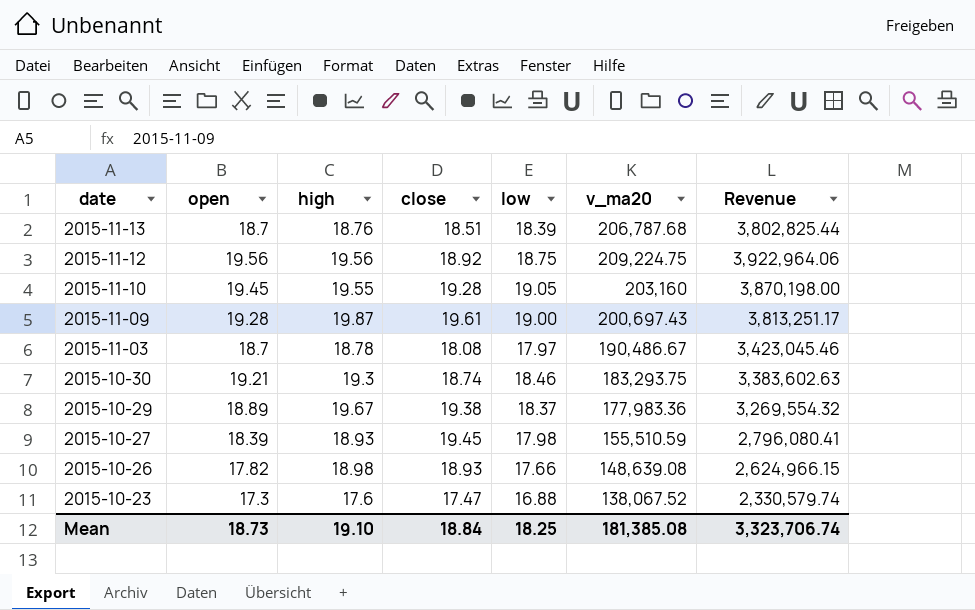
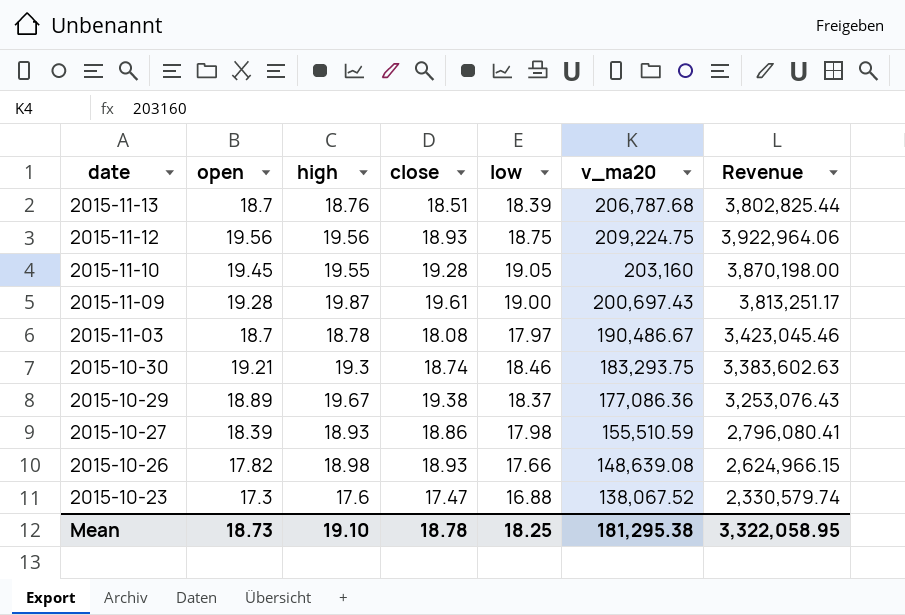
2015-11-12 | close: 18.92 -> 18.93
2015-10-29 | v_ma20: 177,983.36 -> 177,086.36
2015-10-29 | Revenue: 3,269,554.32 -> 3,253,076.43
2015-10-27 | close: 19.45 -> 18.86
Mean | close: 18.84 -> 18.78
Mean | v_ma20: 181,385.08 -> 181,295.38
Mean | Revenue: 3,323,706.74 -> 3,322,058.95

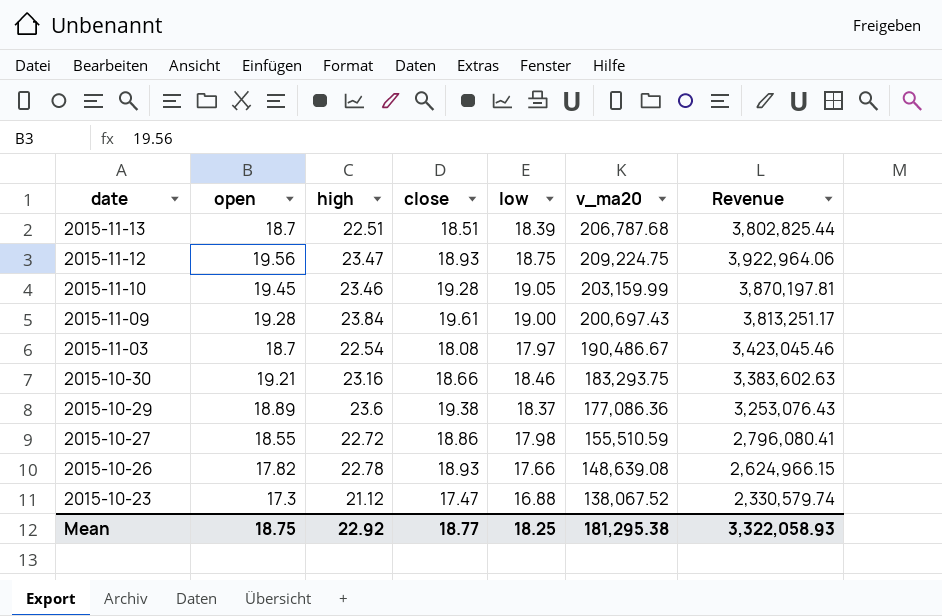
2015-11-13 | high: 18.76 -> 22.51
2015-11-12 | high: 19.56 -> 23.47
2015-11-10 | high: 19.55 -> 23.46
2015-11-10 | v_ma20: 203,160 -> 203,159.99
2015-11-10 | Revenue: 3,870,198.00 -> 3,870,197.81
2015-11-09 | high: 19.87 -> 23.84
2015-11-03 | high: 18.78 -> 22.54
2015-10-30 | high: 19.3 -> 23.16
2015-10-30 | close: 18.74 -> 18.66
2015-10-29 | high: 19.67 -> 23.6
2015-10-27 | open: 18.39 -> 18.55
2015-10-27 | high: 18.93 -> 22.72
2015-10-26 | high: 18.98 -> 22.78
2015-10-23 | high: 17.6 -> 21.12
Mean | open: 18.73 -> 18.75
Mean | high: 19.10 -> 22.92
Mean | close: 18.78 -> 18.77
Mean | Revenue: 3,322,058.95 -> 3,322,058.93

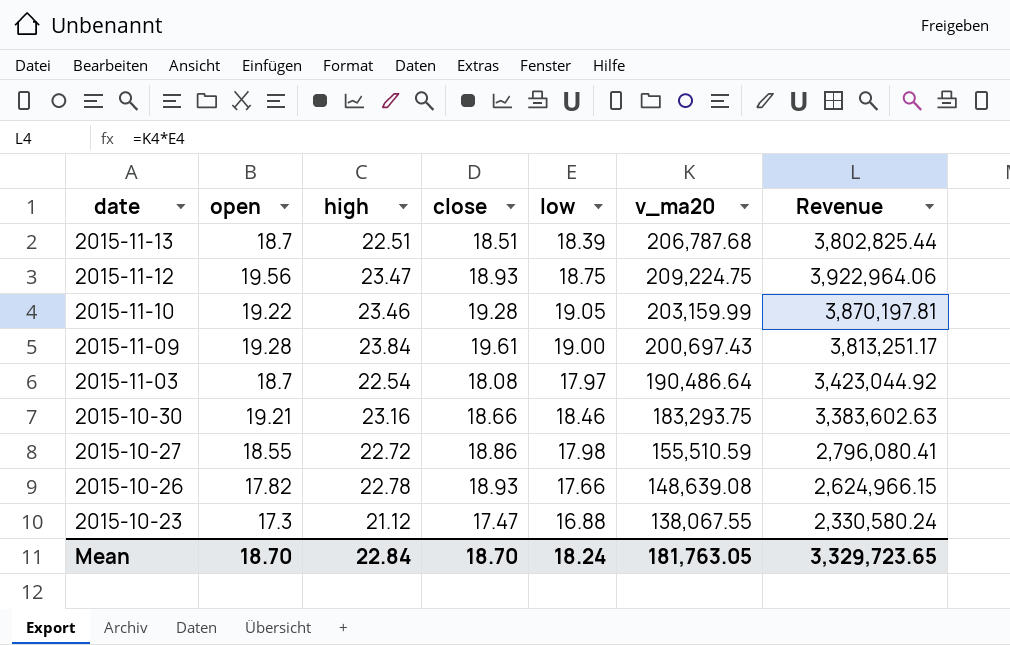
row 2015-10-29: 18.89 | 23.6 | 19.38 | 18.37 | 177,086.36 | 3,253,076.43 -> none
2015-11-10 | open: 19.45 -> 19.22
2015-11-03 | v_ma20: 190,486.67 -> 190,486.64
2015-11-03 | Revenue: 3,423,045.46 -> 3,423,044.92
2015-10-23 | v_ma20: 138,067.52 -> 138,067.55
2015-10-23 | Revenue: 2,330,579.74 -> 2,330,580.24
Mean | open: 18.75 -> 18.70
Mean | high: 22.92 -> 22.84
Mean | close: 18.77 -> 18.70
Mean | low: 18.25 -> 18.24
Mean | v_ma20: 181,295.38 -> 181,763.05
Mean | Revenue: 3,322,058.93 -> 3,329,723.65

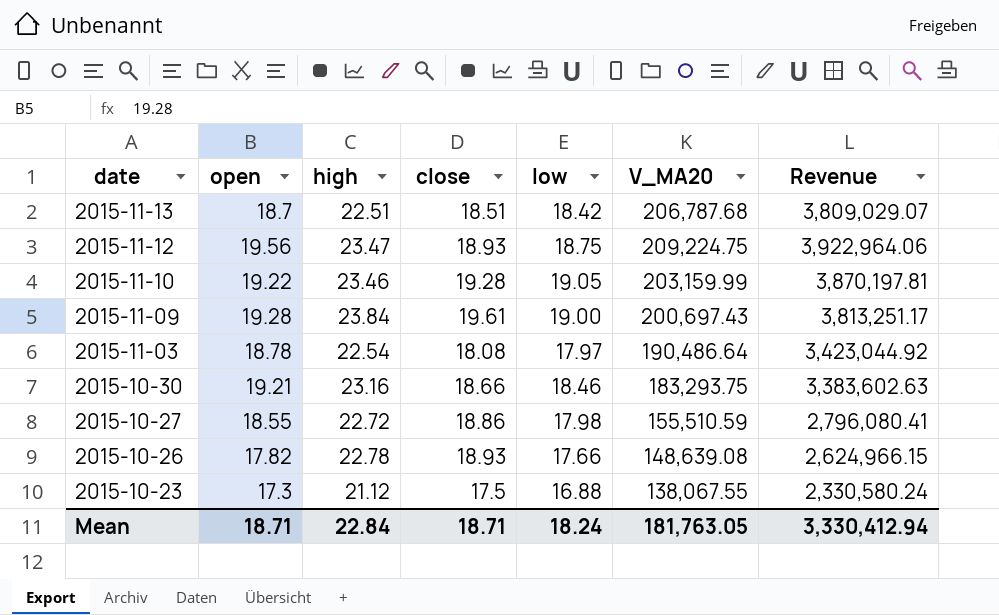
column name: v_ma20 -> V_MA20
2015-11-13 | low: 18.39 -> 18.42
2015-11-13 | Revenue: 3,802,825.44 -> 3,809,029.07
2015-11-03 | open: 18.7 -> 18.78
2015-10-23 | close: 17.47 -> 17.5
Mean | open: 18.70 -> 18.71
Mean | close: 18.70 -> 18.71
Mean | Revenue: 3,329,723.65 -> 3,330,412.94

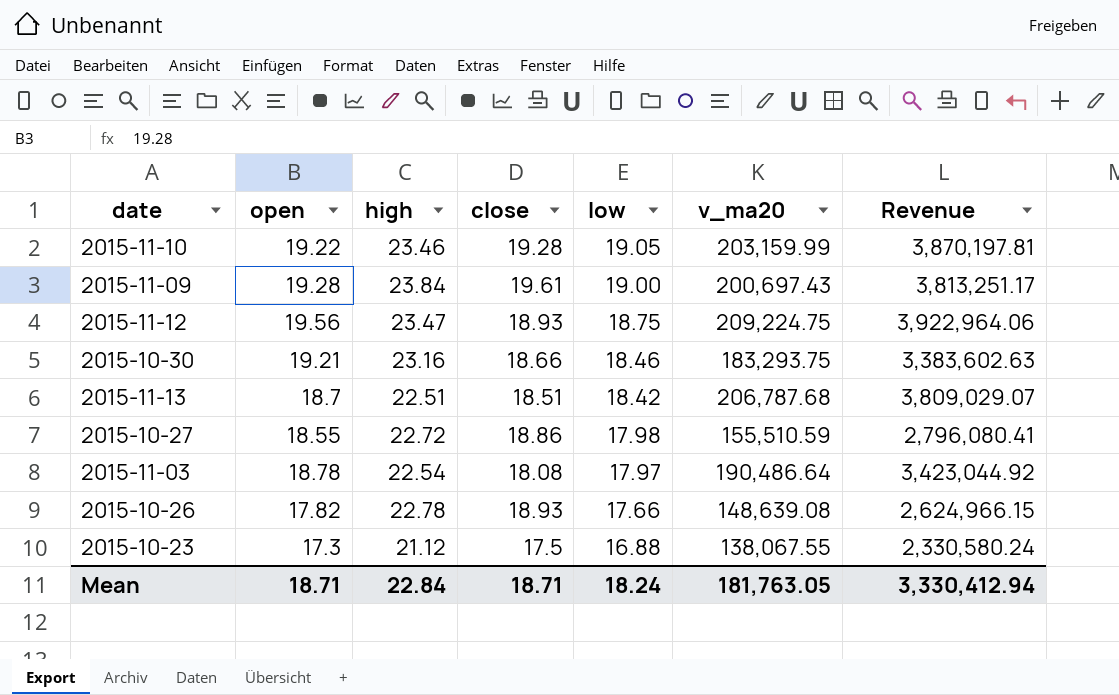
row order: date descending -> low descending
column name: V_MA20 -> v_ma20

